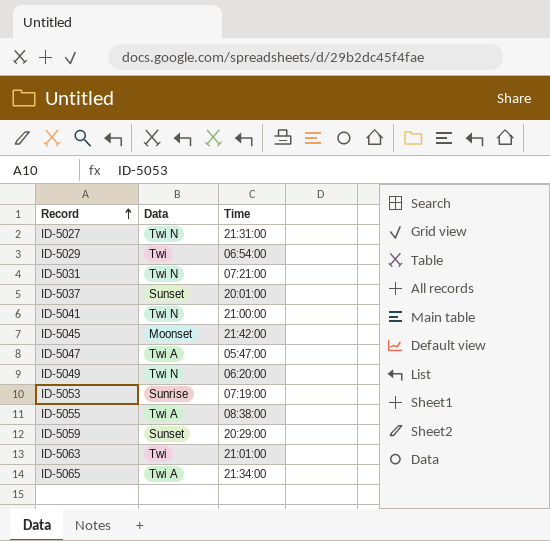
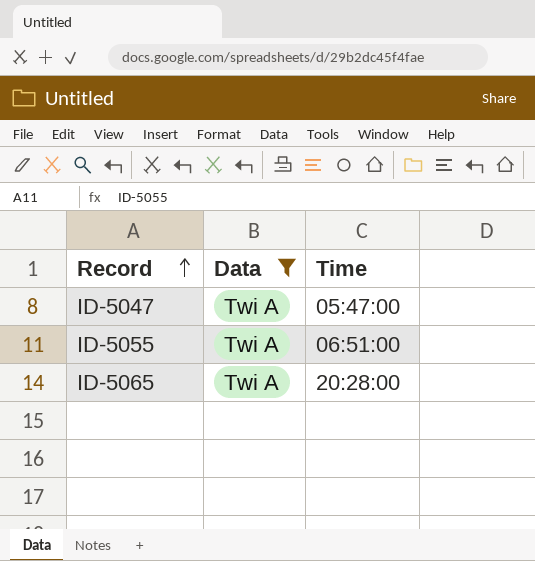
filter: none -> Data = Twi A
ID-5055 | Time: 08:38:00 -> 06:51:00
ID-5065 | Time: 21:34:00 -> 20:28:00

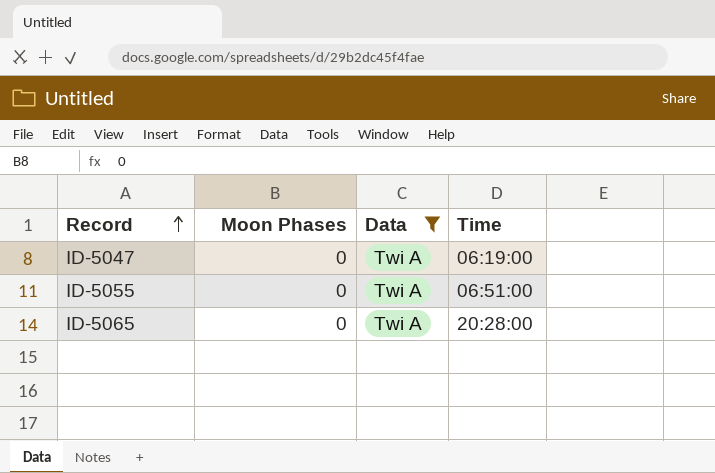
column Moon Phases | position: none -> 2
ID-5047 | Time: 05:47:00 -> 06:19:00

